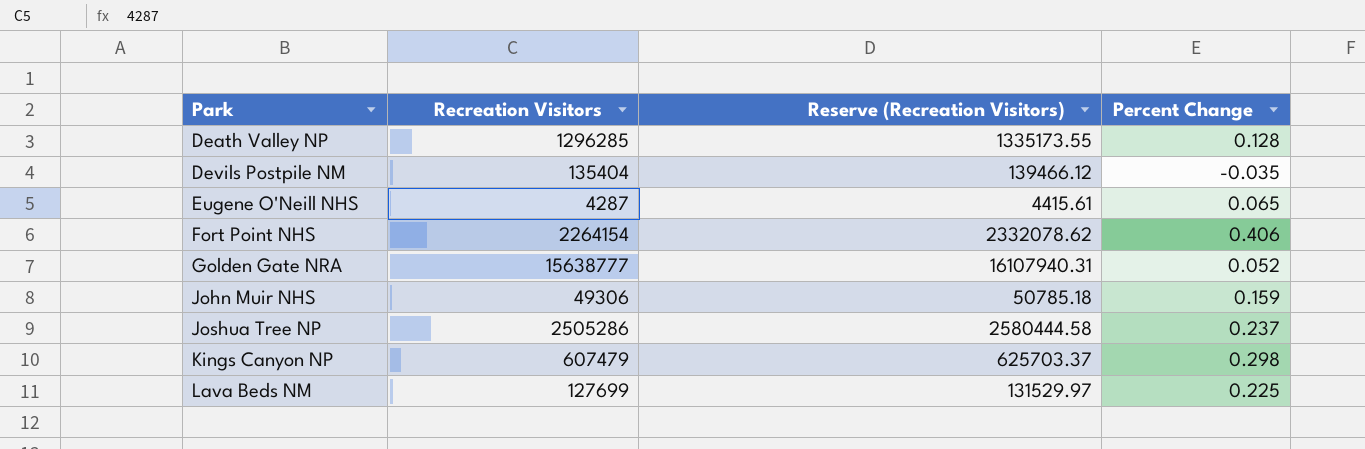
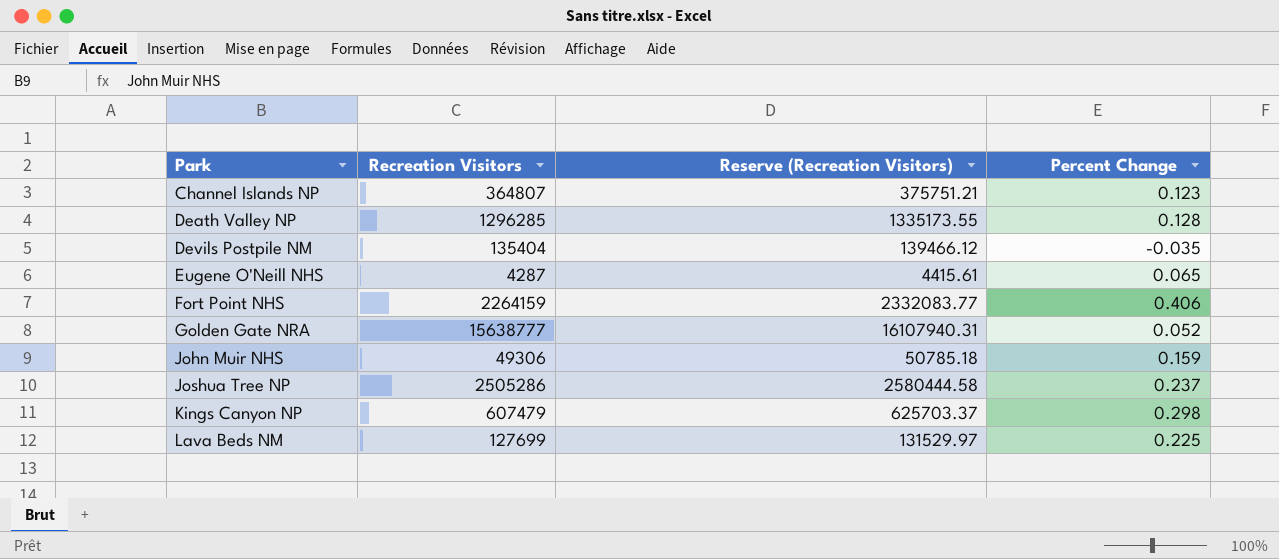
row Channel Islands NP: none -> 364807 | 375751.21 | 0.123
Fort Point NHS | Recreation Visitors: 2264154 -> 2264159
Fort Point NHS | Reserve (Recreation Visitors): 2332078.62 -> 2332083.77

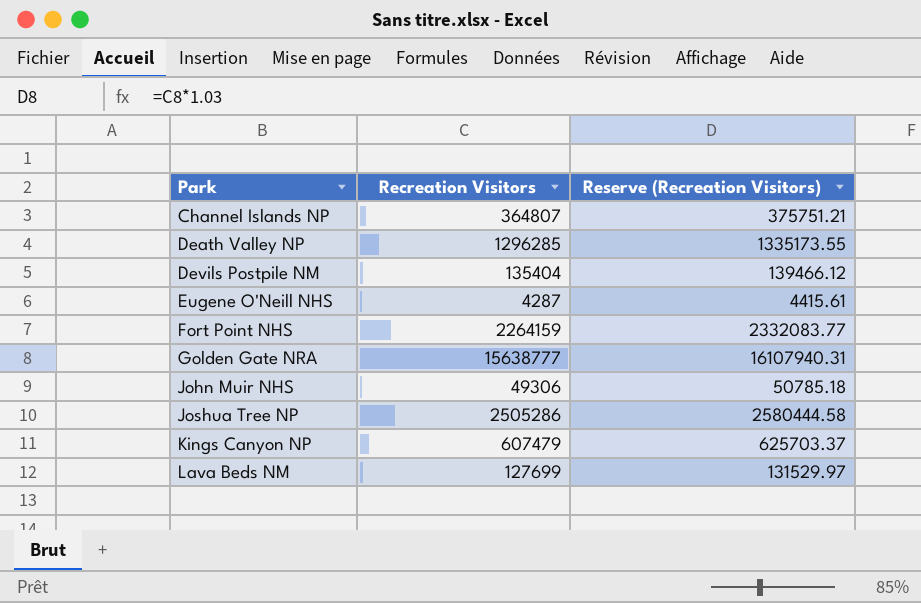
column Percent Change | position: 4 -> none

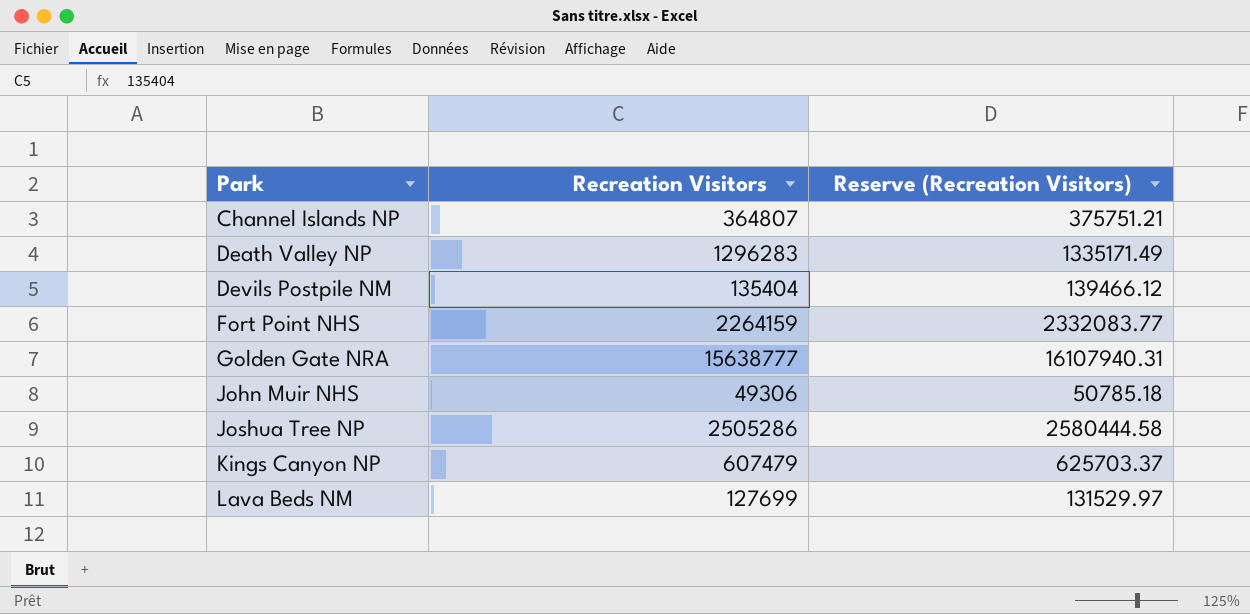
row Eugene O'Neill NHS: 4287 | 4415.61 -> none
Death Valley NP | Recreation Visitors: 1296285 -> 1296283
Death Valley NP | Reserve (Recreation Visitors): 1335173.55 -> 1335171.49

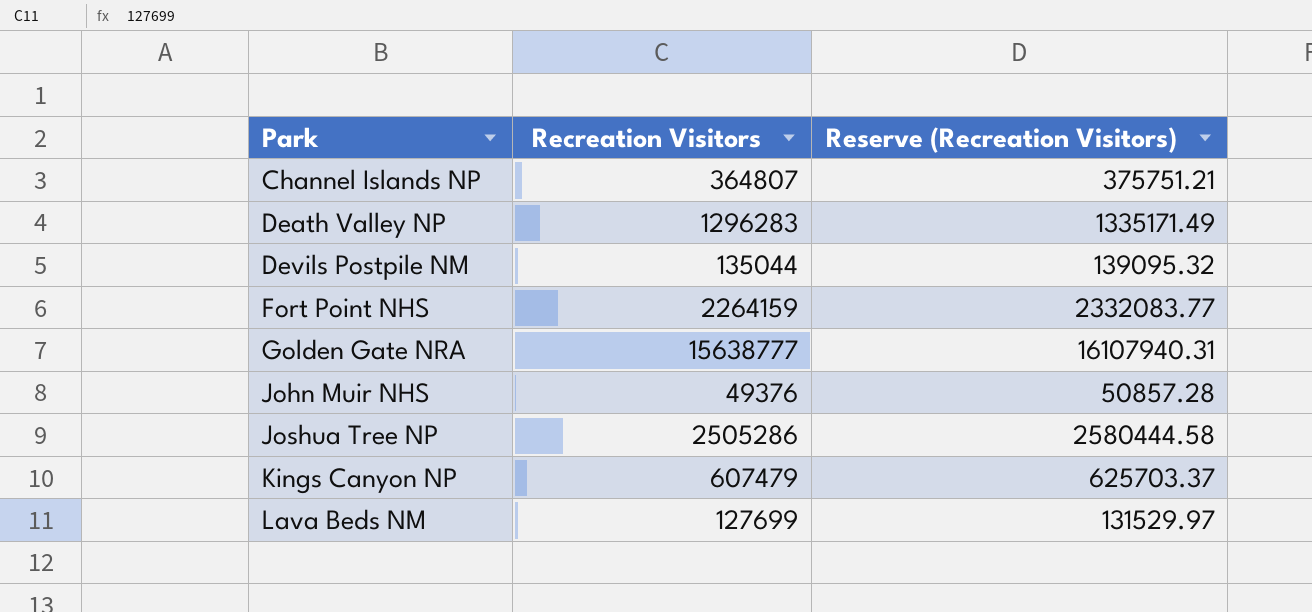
Devils Postpile NM | Recreation Visitors: 135404 -> 135044
Devils Postpile NM | Reserve (Recreation Visitors): 139466.12 -> 139095.32
John Muir NHS | Recreation Visitors: 49306 -> 49376
John Muir NHS | Reserve (Recreation Visitors): 50785.18 -> 50857.28

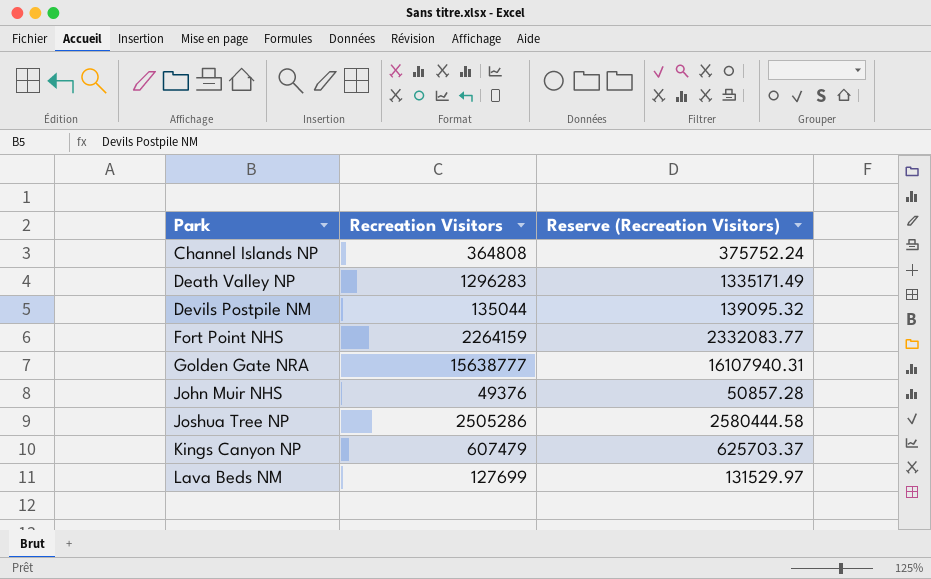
Channel Islands NP | Recreation Visitors: 364807 -> 364808
Channel Islands NP | Reserve (Recreation Visitors): 375751.21 -> 375752.24

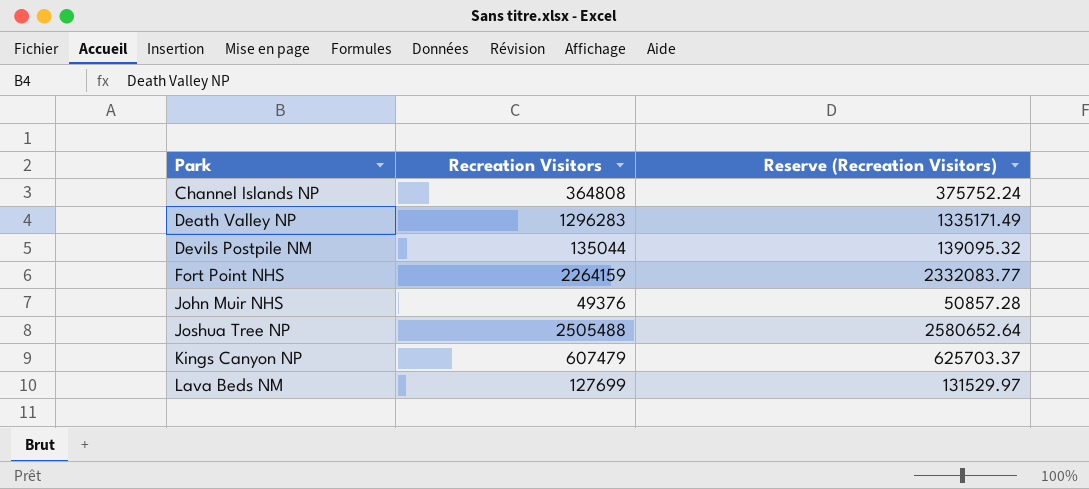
row Golden Gate NRA: 15638777 | 16107940.31 -> none
Joshua Tree NP | Recreation Visitors: 2505286 -> 2505488
Joshua Tree NP | Reserve (Recreation Visitors): 2580444.58 -> 2580652.64

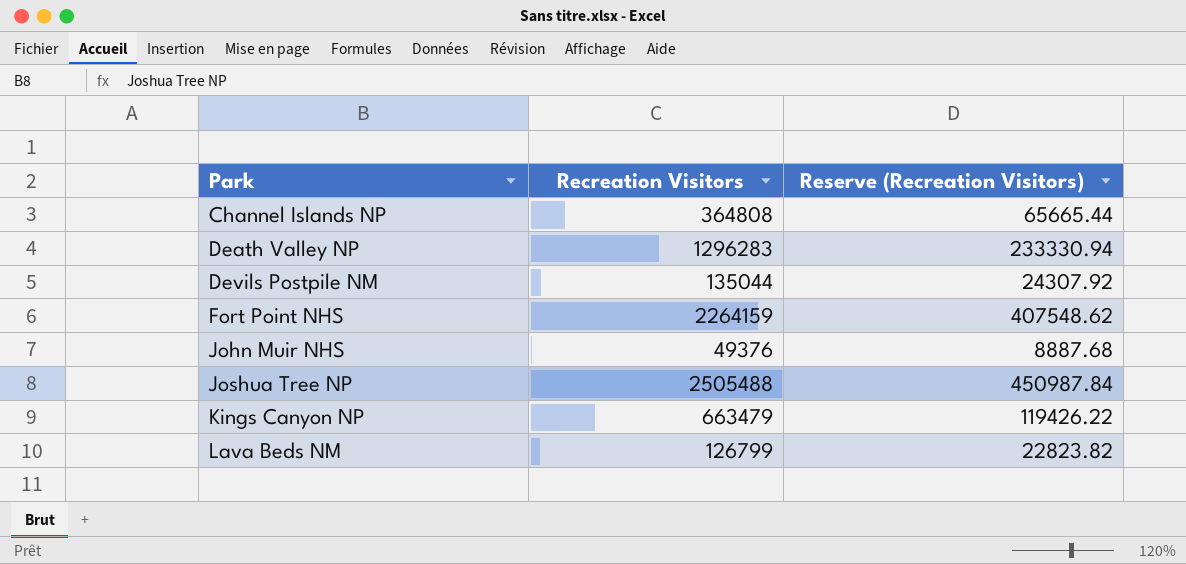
column Reserve (Recreation Visitors) | formula: [Recreation Visitors] * 1.03 -> [Recreation Visitors] * 0.18
Kings Canyon NP | Recreation Visitors: 607479 -> 663479
Lava Beds NM | Recreation Visitors: 127699 -> 126799

